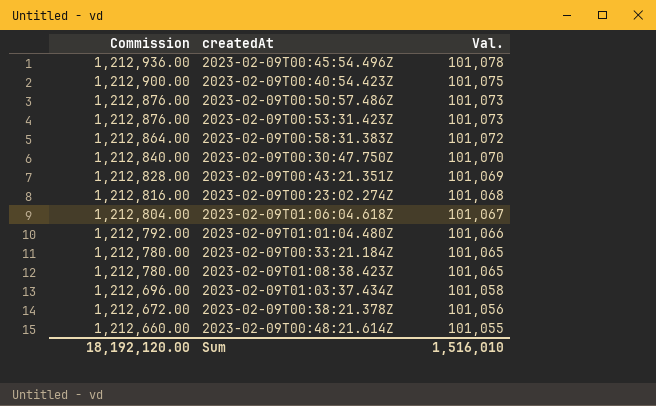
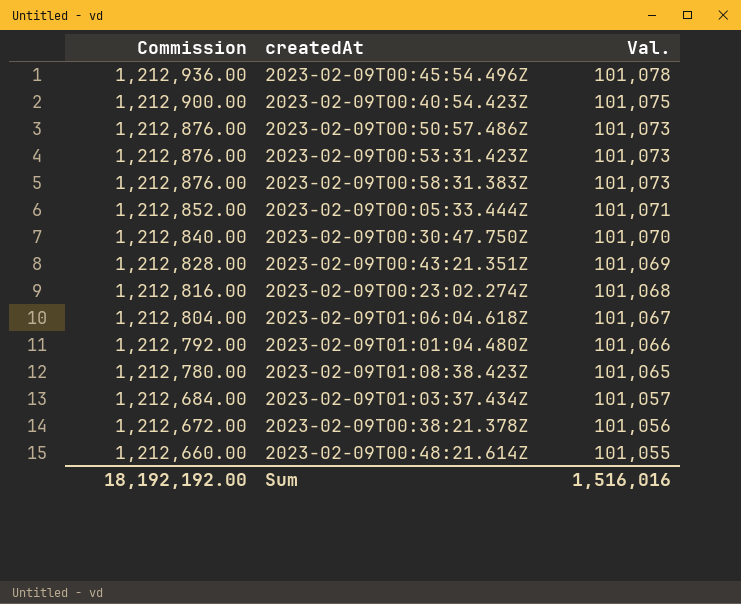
row 2023-02-09T00:33:21.184Z: 1,212,780.00 | 101,065 -> none
2023-02-09T00:58:31.383Z | Commission: 1,212,864.00 -> 1,212,876.00
2023-02-09T00:58:31.383Z | Val.: 101,072 -> 101,073
row 2023-02-09T00:05:33.444Z: none -> 1,212,852.00 | 101,071
2023-02-09T01:03:37.434Z | Commission: 1,212,696.00 -> 1,212,684.00
2023-02-09T01:03:37.434Z | Val.: 101,058 -> 101,057
Sum | Commission: 18,192,120.00 -> 18,192,192.00
Sum | Val.: 1,516,010 -> 1,516,016

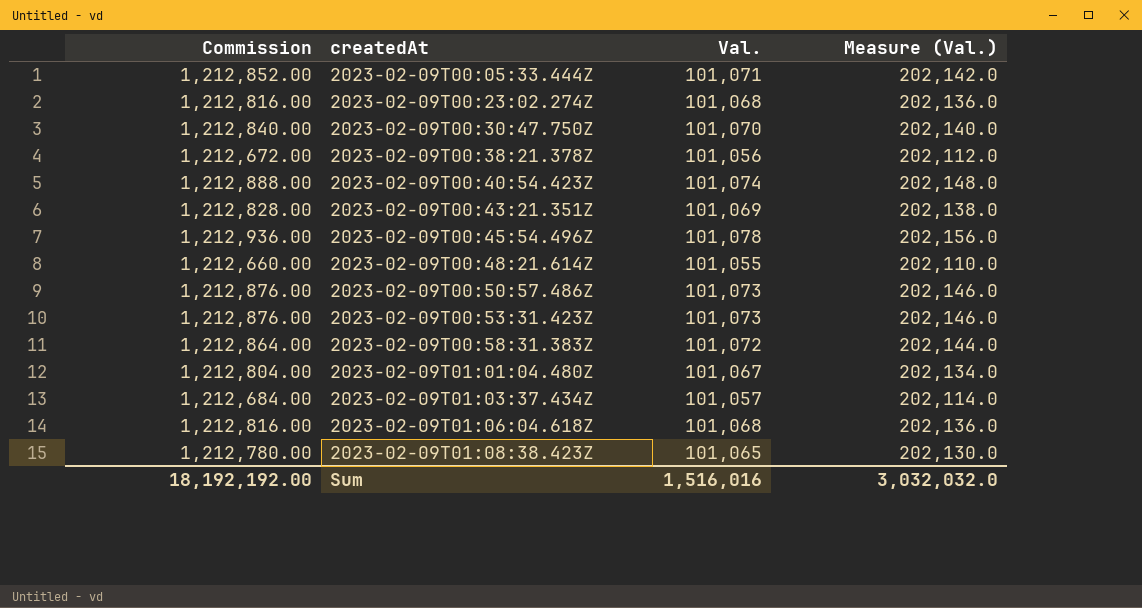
row order: Commission descending -> createdAt ascending
column Measure (Val.) | formula: none -> [Val.] * 2
2023-02-09T00:40:54.423Z | Commission: 1,212,900.00 -> 1,212,888.00
2023-02-09T00:40:54.423Z | Val.: 101,075 -> 101,074
2023-02-09T00:58:31.383Z | Commission: 1,212,876.00 -> 1,212,864.00
2023-02-09T00:58:31.383Z | Val.: 101,073 -> 101,072
2023-02-09T01:01:04.480Z | Commission: 1,212,792.00 -> 1,212,804.00
2023-02-09T01:01:04.480Z | Val.: 101,066 -> 101,067
2023-02-09T01:06:04.618Z | Commission: 1,212,804.00 -> 1,212,816.00
2023-02-09T01:06:04.618Z | Val.: 101,067 -> 101,068

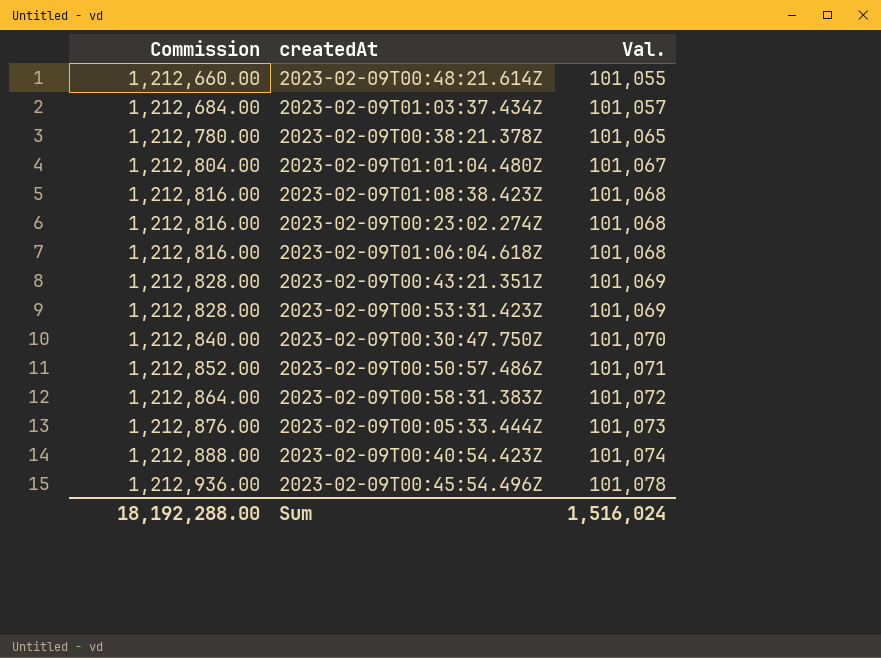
row order: createdAt ascending -> Commission ascending
column Measure (Val.) | formula: [Val.] * 2 -> none
2023-02-09T00:38:21.378Z | Commission: 1,212,672.00 -> 1,212,780.00
2023-02-09T00:38:21.378Z | Val.: 101,056 -> 101,065
2023-02-09T01:08:38.423Z | Commission: 1,212,780.00 -> 1,212,816.00
2023-02-09T01:08:38.423Z | Val.: 101,065 -> 101,068
2023-02-09T00:53:31.423Z | Commission: 1,212,876.00 -> 1,212,828.00
2023-02-09T00:53:31.423Z | Val.: 101,073 -> 101,069
2023-02-09T00:50:57.486Z | Commission: 1,212,876.00 -> 1,212,852.00
2023-02-09T00:50:57.486Z | Val.: 101,073 -> 101,071
2023-02-09T00:05:33.444Z | Commission: 1,212,852.00 -> 1,212,876.00
2023-02-09T00:05:33.444Z | Val.: 101,071 -> 101,073
Sum | Commission: 18,192,192.00 -> 18,192,288.00
Sum | Val.: 1,516,016 -> 1,516,024

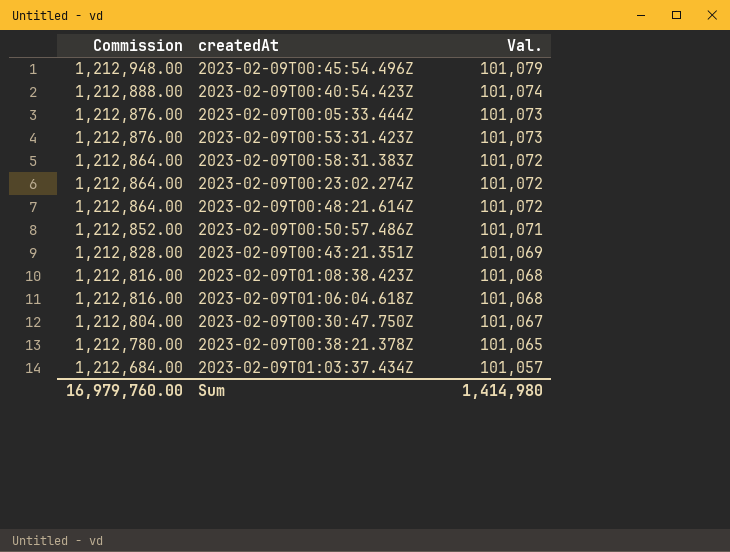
row order: Commission ascending -> Commission descending
row 2023-02-09T01:01:04.480Z: 1,212,804.00 | 101,067 -> none
2023-02-09T00:45:54.496Z | Commission: 1,212,936.00 -> 1,212,948.00
2023-02-09T00:45:54.496Z | Val.: 101,078 -> 101,079
2023-02-09T00:53:31.423Z | Commission: 1,212,828.00 -> 1,212,876.00
2023-02-09T00:53:31.423Z | Val.: 101,069 -> 101,073
2023-02-09T00:23:02.274Z | Commission: 1,212,816.00 -> 1,212,864.00
2023-02-09T00:23:02.274Z | Val.: 101,068 -> 101,072
2023-02-09T00:48:21.614Z | Commission: 1,212,660.00 -> 1,212,864.00
2023-02-09T00:48:21.614Z | Val.: 101,055 -> 101,072
2023-02-09T00:30:47.750Z | Commission: 1,212,840.00 -> 1,212,804.00
2023-02-09T00:30:47.750Z | Val.: 101,070 -> 101,067
Sum | Commission: 18,192,288.00 -> 16,979,760.00
Sum | Val.: 1,516,024 -> 1,414,980

